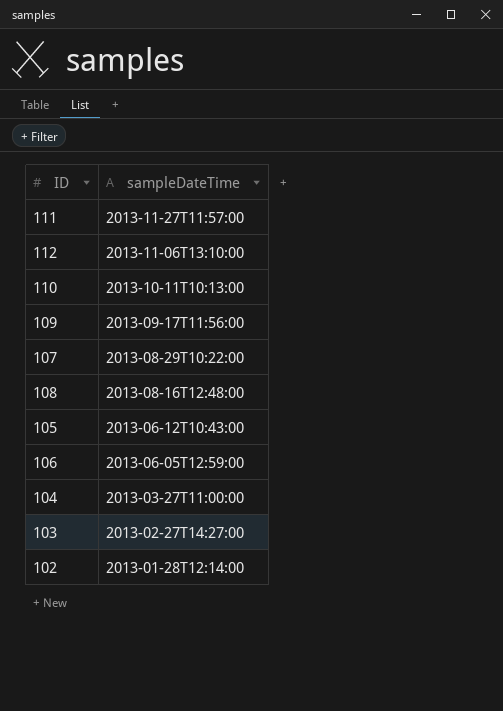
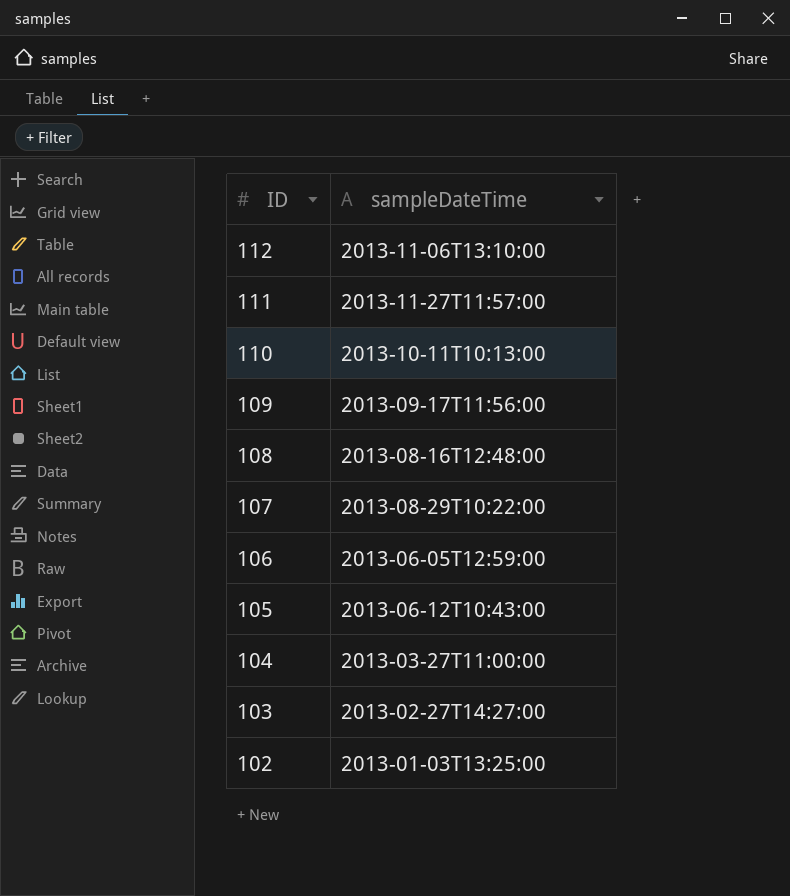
row order: sampleDateTime descending -> ID descending
102 | sampleDateTime: 2013-01-28T12:14:00 -> 2013-01-03T13:25:00

